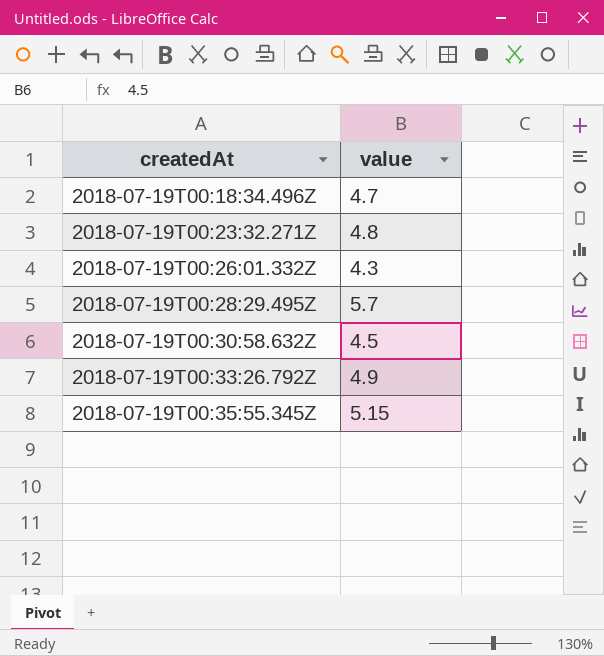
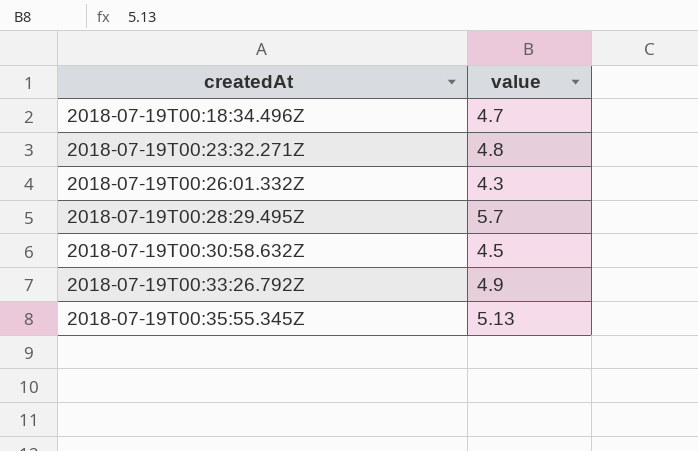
2018-07-19T00:35:55.345Z | value: 5.15 -> 5.13

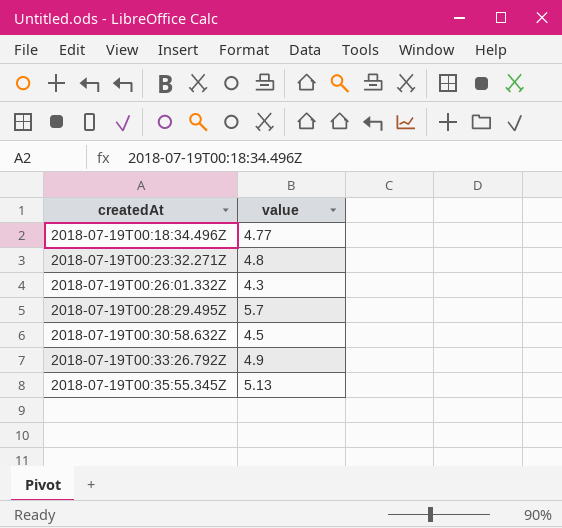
2018-07-19T00:18:34.496Z | value: 4.7 -> 4.77

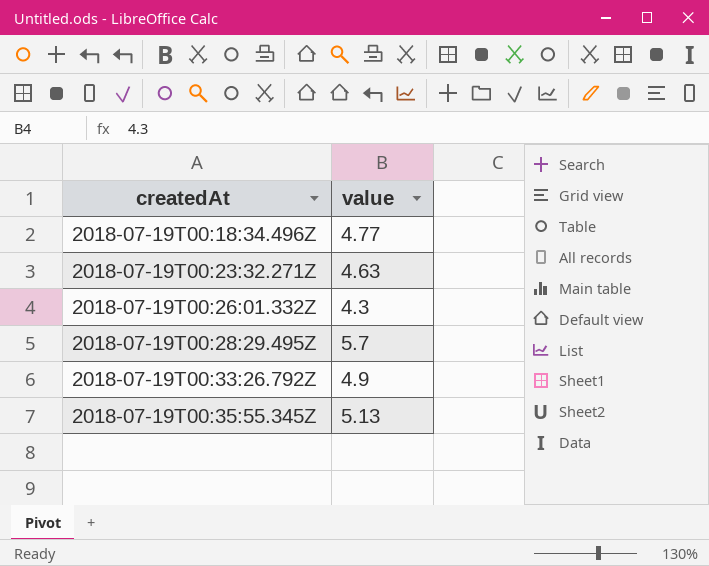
row 2018-07-19T00:30:58.632Z: 4.5 -> none
2018-07-19T00:23:32.271Z | value: 4.8 -> 4.63

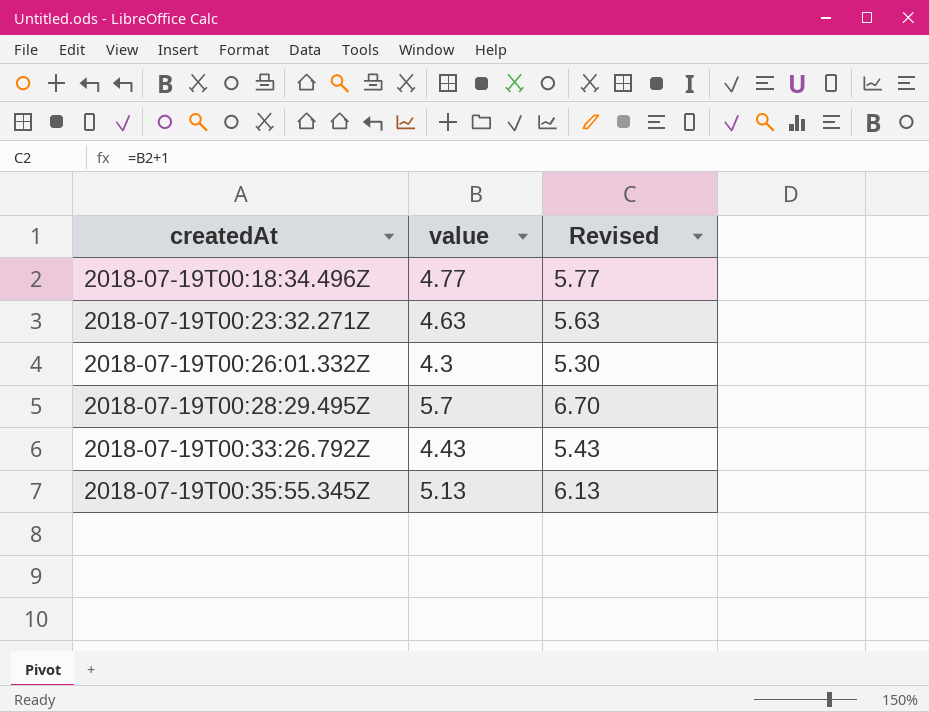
column Revised | formula: none -> [value] + 1
2018-07-19T00:33:26.792Z | value: 4.9 -> 4.43

